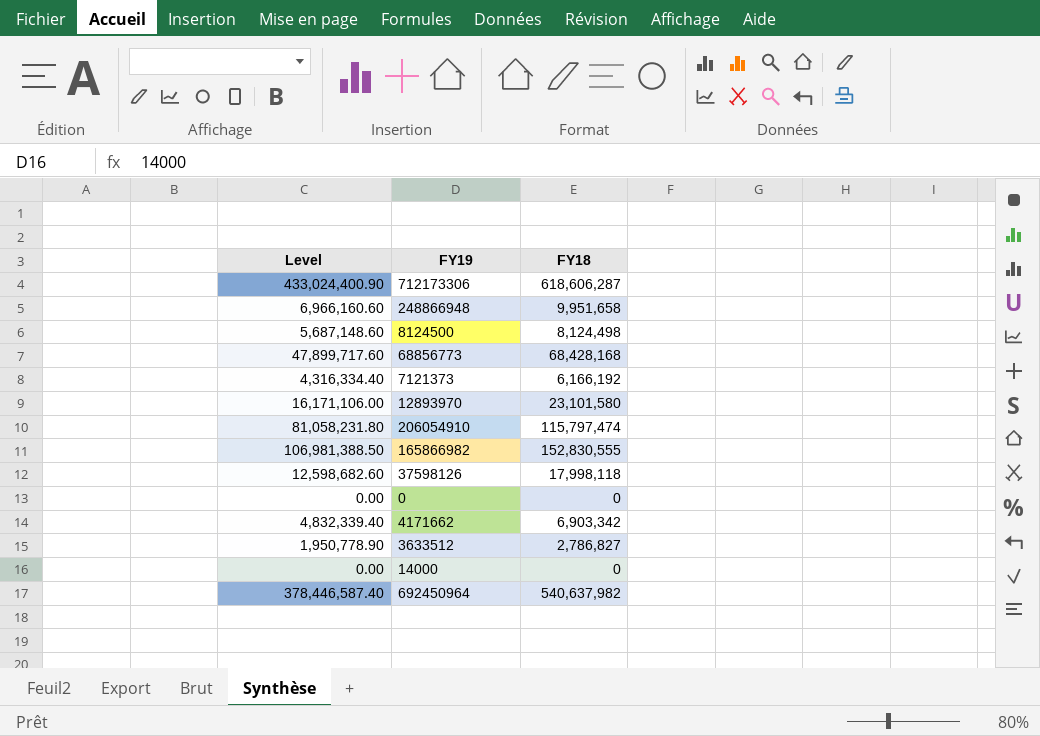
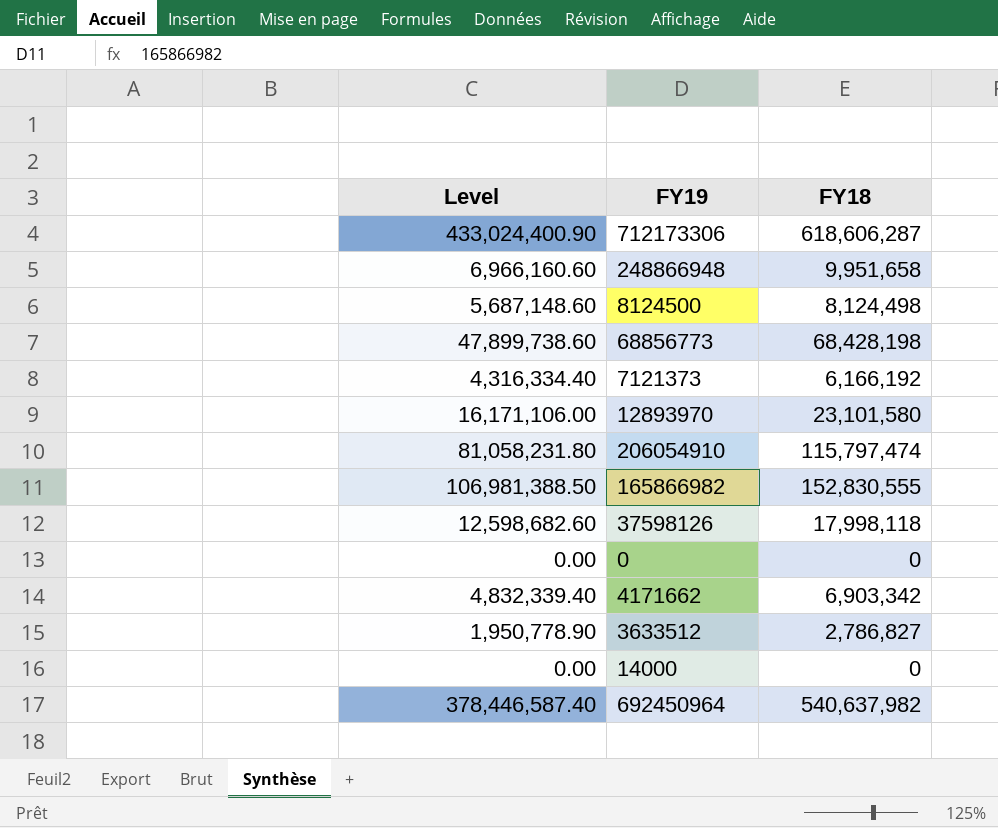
68856773 | Level: 47,899,717.60 -> 47,899,738.60
68856773 | FY18: 68,428,168 -> 68,428,198

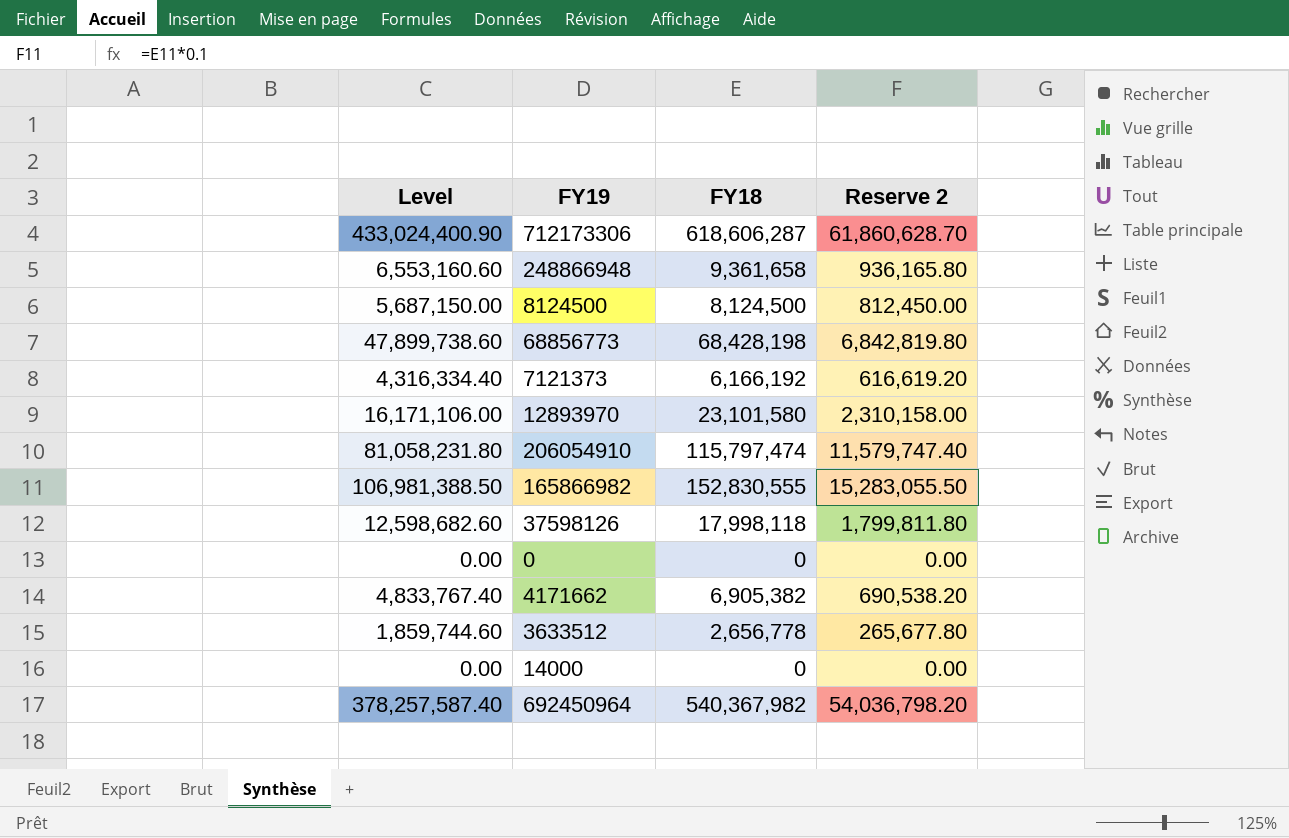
column Reserve 2 | formula: none -> [FY18] * 0.1
248866948 | Level: 6,966,160.60 -> 6,553,160.60
248866948 | FY18: 9,951,658 -> 9,361,658
8124500 | Level: 5,687,148.60 -> 5,687,150.00
8124500 | FY18: 8,124,498 -> 8,124,500
4171662 | Level: 4,832,339.40 -> 4,833,767.40
4171662 | FY18: 6,903,342 -> 6,905,382
3633512 | Level: 1,950,778.90 -> 1,859,744.60
3633512 | FY18: 2,786,827 -> 2,656,778
692450964 | Level: 378,446,587.40 -> 378,257,587.40
692450964 | FY18: 540,637,982 -> 540,367,982

